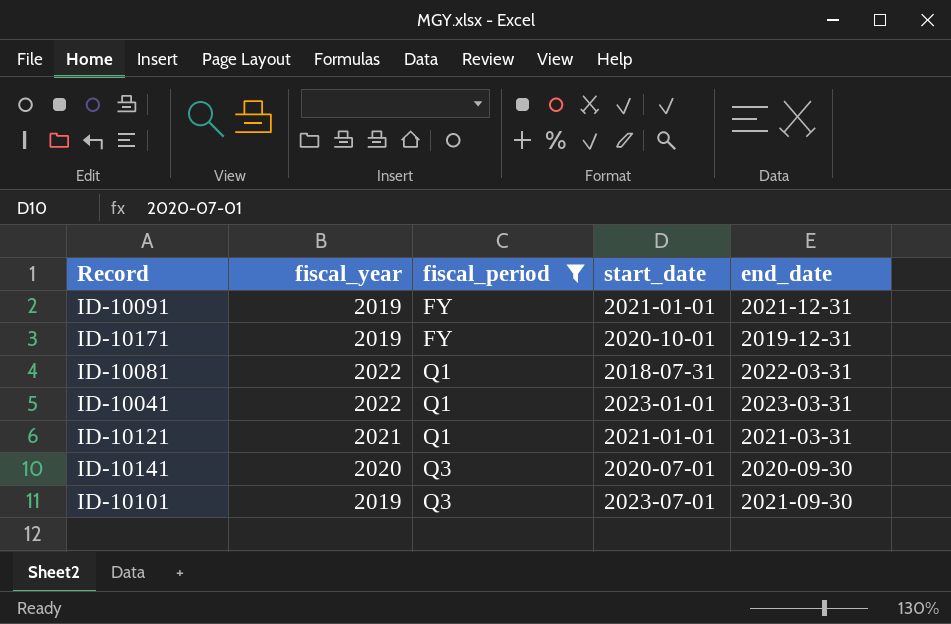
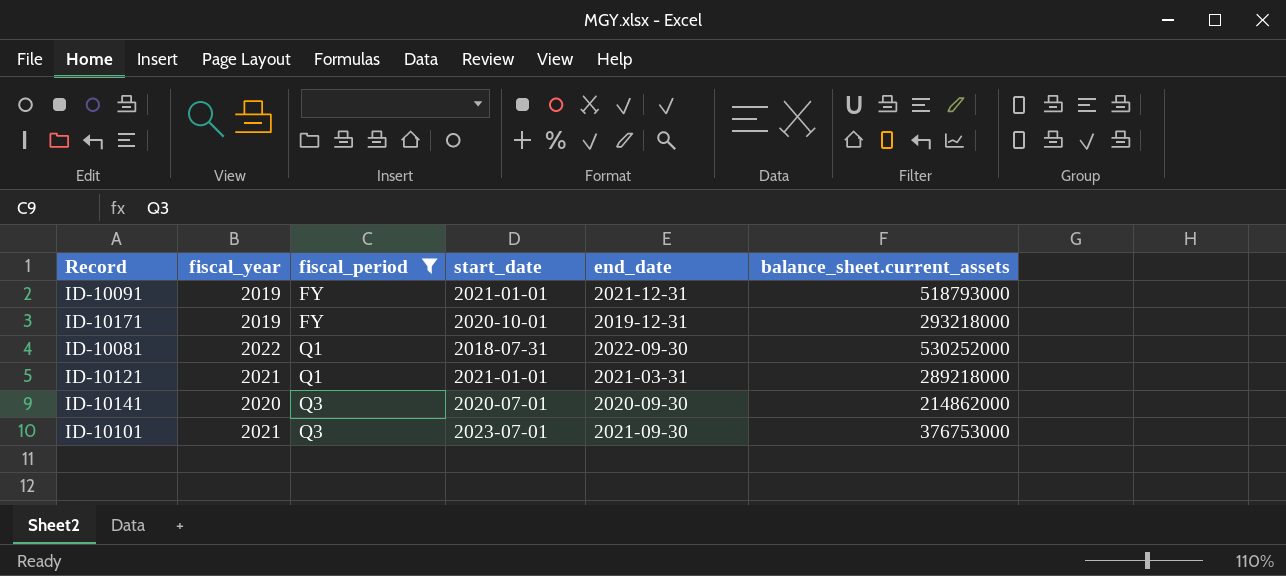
column balance_sheet.current_assets | position: none -> 6
row ID-10041: 2022 | Q1 | 2023-01-01 | 2023-03-31 -> none
ID-10081 | end_date: 2022-03-31 -> 2022-09-30
ID-10101 | fiscal_year: 2019 -> 2021

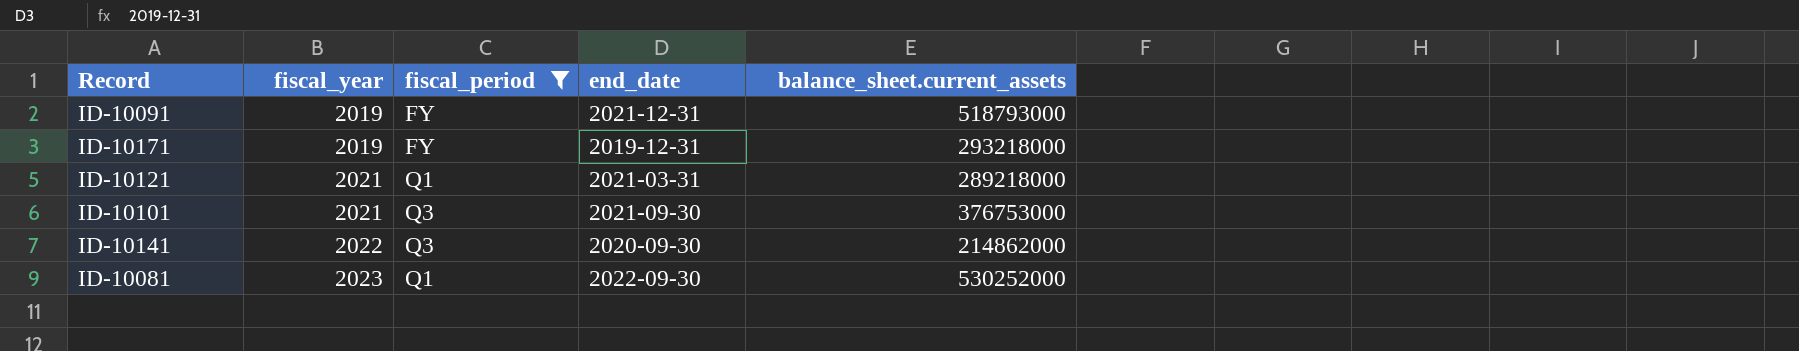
row order: fiscal_period ascending -> fiscal_year ascending
column start_date | position: 4 -> none
ID-10141 | fiscal_year: 2020 -> 2022
ID-10081 | fiscal_year: 2022 -> 2023

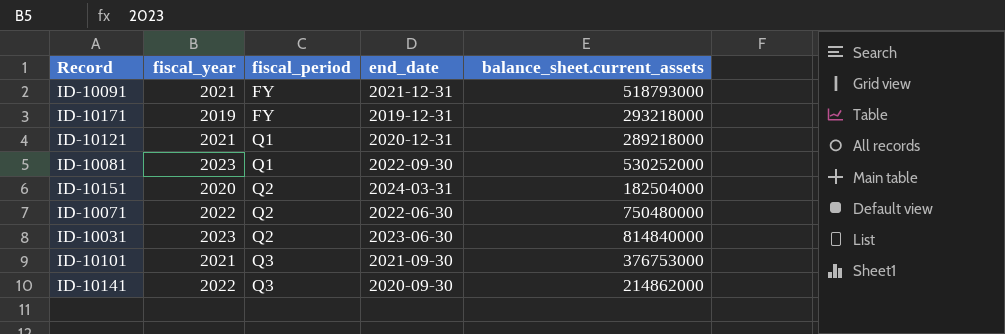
filter: fiscal_period != Q2 -> none
row order: fiscal_year ascending -> fiscal_period ascending
ID-10091 | fiscal_year: 2019 -> 2021
ID-10121 | end_date: 2021-03-31 -> 2020-12-31

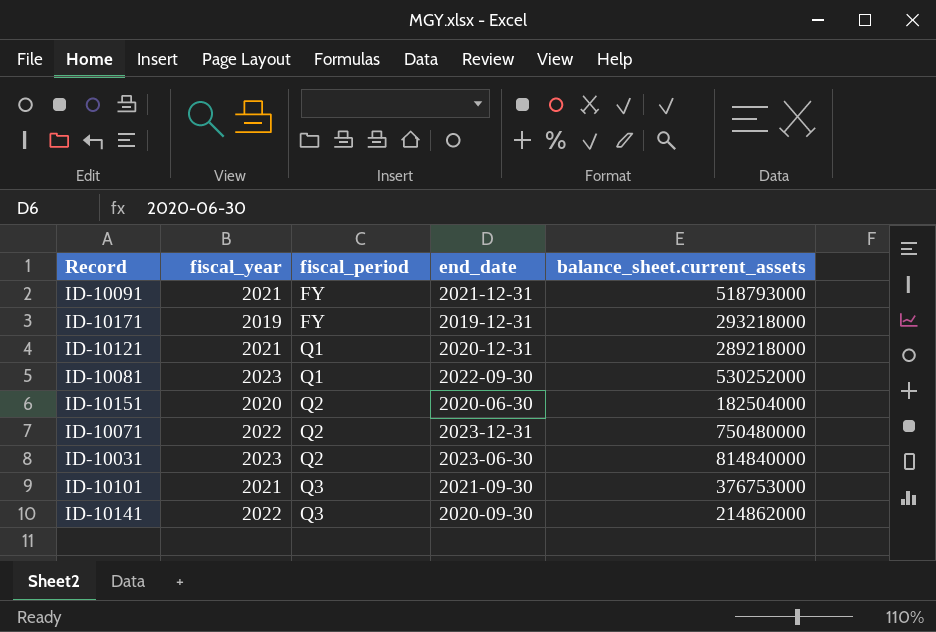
ID-10151 | end_date: 2024-03-31 -> 2020-06-30
ID-10071 | end_date: 2022-06-30 -> 2023-12-31

